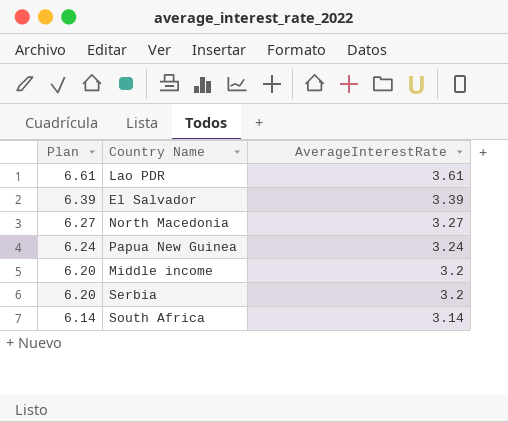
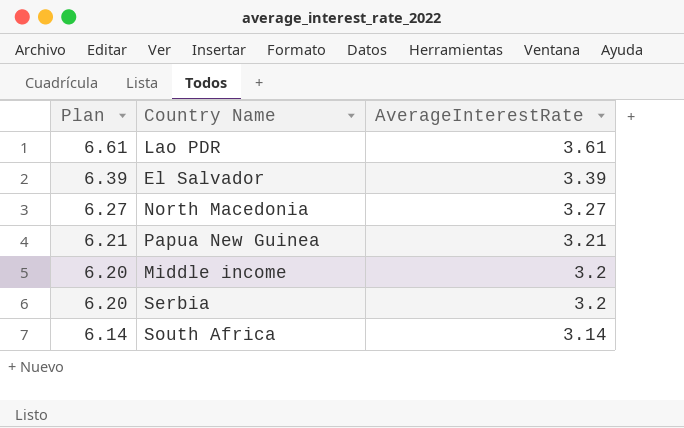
Papua New Guinea | Plan: 6.24 -> 6.21
Papua New Guinea | AverageInterestRate: 3.24 -> 3.21

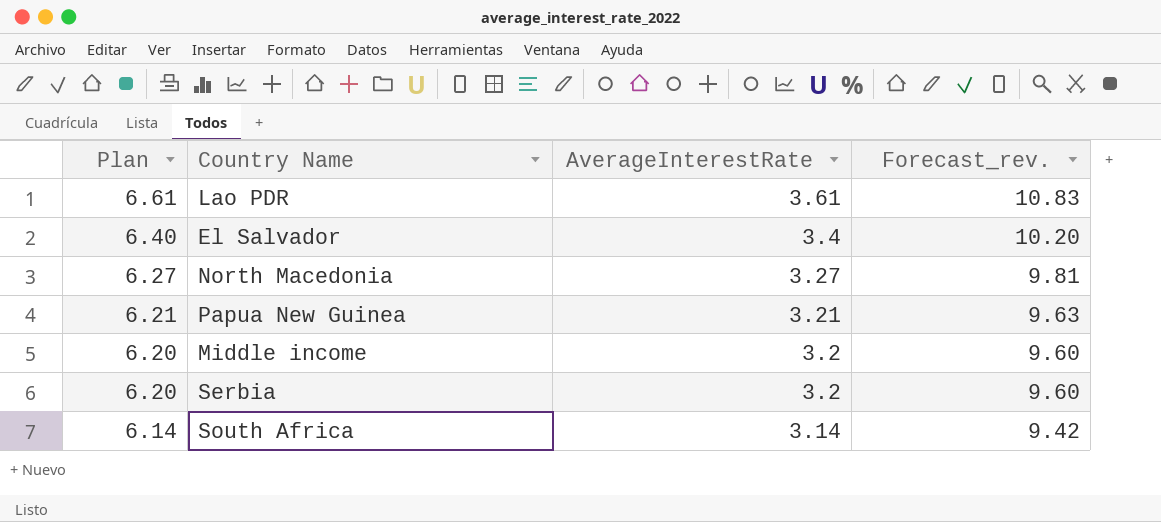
column Forecast_rev. | formula: none -> [AverageInterestRate] * 3
El Salvador | Plan: 6.39 -> 6.40
El Salvador | AverageInterestRate: 3.39 -> 3.4

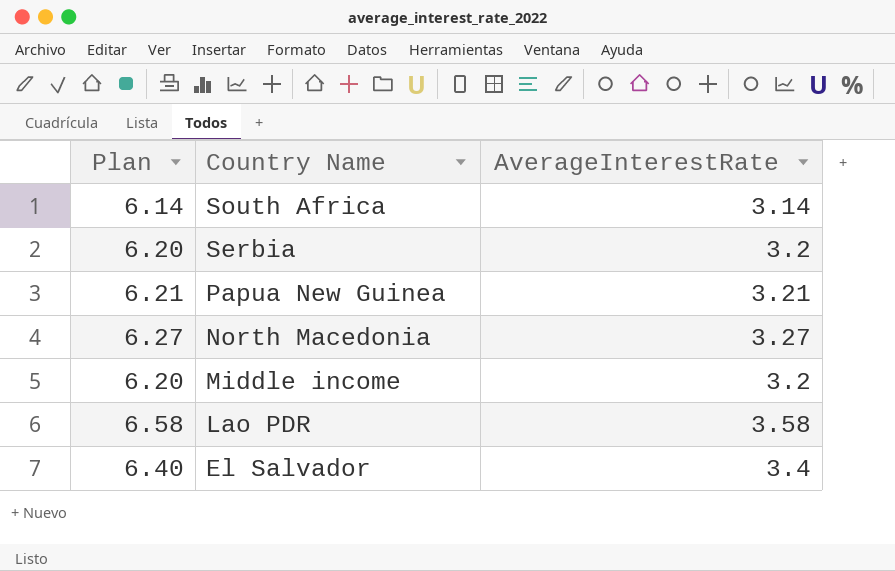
row order: Plan descending -> Country Name descending
column Forecast_rev. | formula: [AverageInterestRate] * 3 -> none
Lao PDR | Plan: 6.61 -> 6.58
Lao PDR | AverageInterestRate: 3.61 -> 3.58

